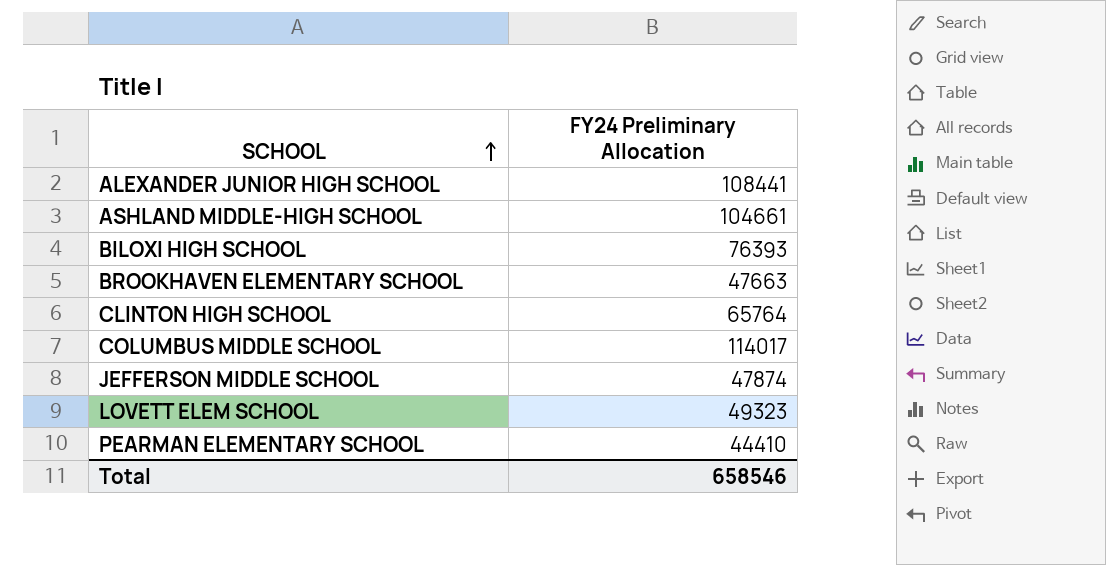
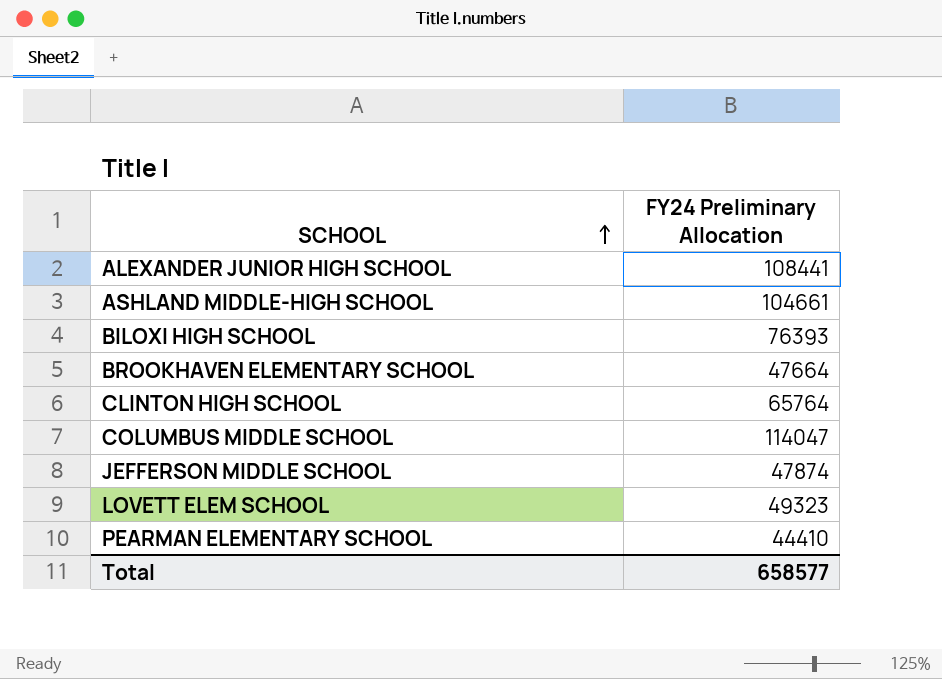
BROOKHAVEN ELEMENTARY SCHOOL | FY24 Preliminary Allocation: 47663 -> 47664
COLUMBUS MIDDLE SCHOOL | FY24 Preliminary Allocation: 114017 -> 114047
Total | FY24 Preliminary Allocation: 658546 -> 658577

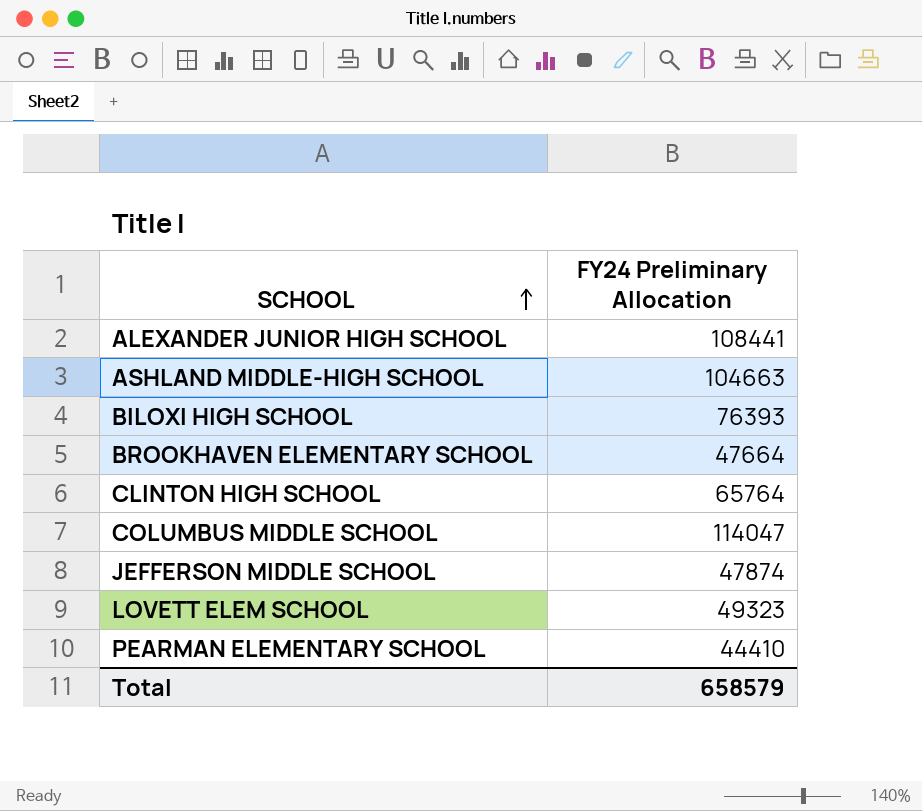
ASHLAND MIDDLE-HIGH SCHOOL | FY24 Preliminary Allocation: 104661 -> 104663
Total | FY24 Preliminary Allocation: 658577 -> 658579

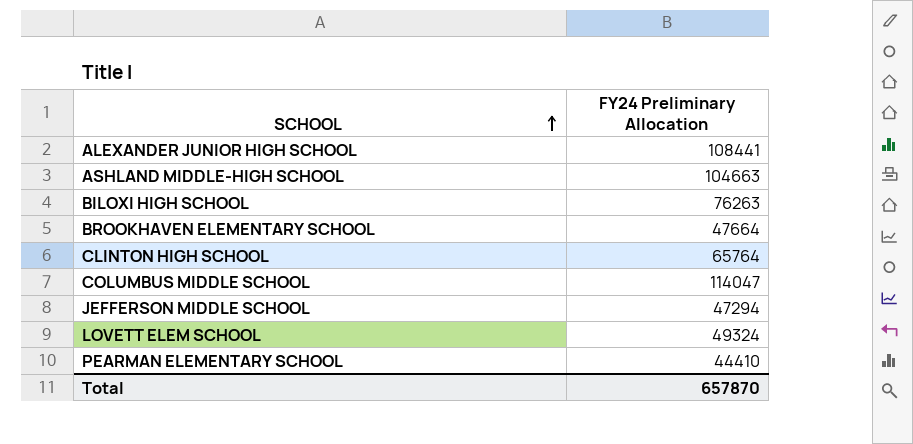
BILOXI HIGH SCHOOL | FY24 Preliminary Allocation: 76393 -> 76263
JEFFERSON MIDDLE SCHOOL | FY24 Preliminary Allocation: 47874 -> 47294
LOVETT ELEM SCHOOL | FY24 Preliminary Allocation: 49323 -> 49324
Total | FY24 Preliminary Allocation: 658579 -> 657870

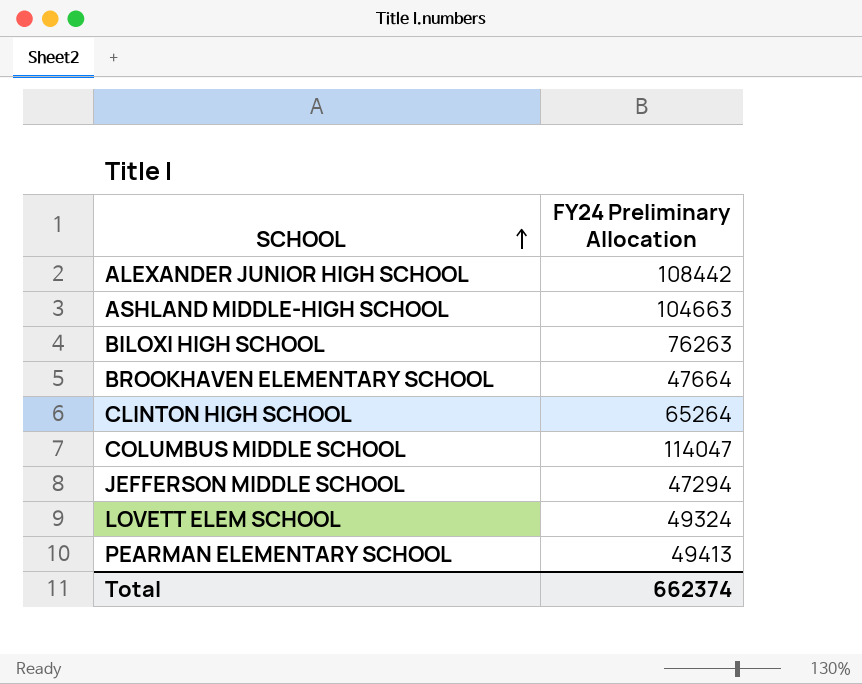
ALEXANDER JUNIOR HIGH SCHOOL | FY24 Preliminary Allocation: 108441 -> 108442
CLINTON HIGH SCHOOL | FY24 Preliminary Allocation: 65764 -> 65264
PEARMAN ELEMENTARY SCHOOL | FY24 Preliminary Allocation: 44410 -> 49413
Total | FY24 Preliminary Allocation: 657870 -> 662374

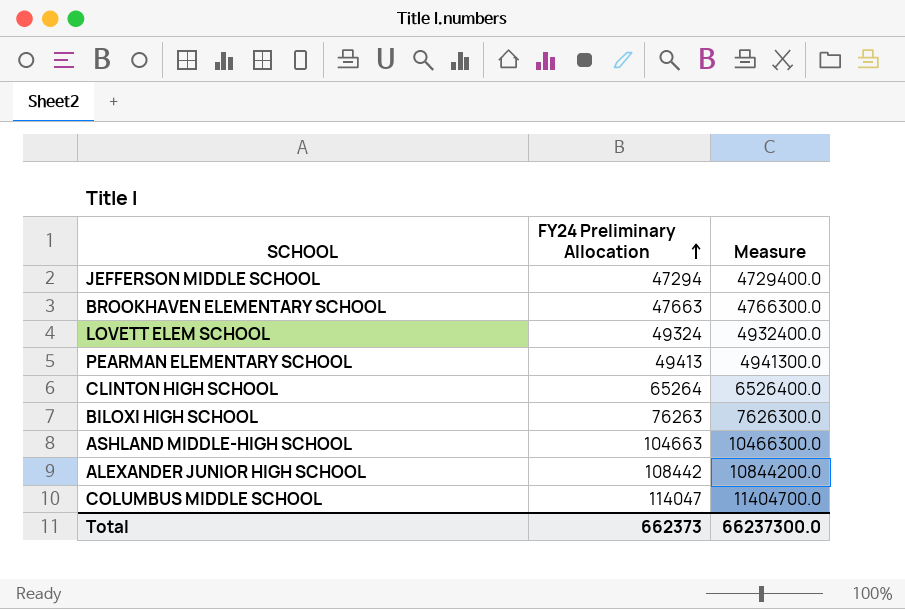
row order: SCHOOL ascending -> FY24 Preliminary Allocation ascending
column Measure | formula: none -> [FY24 Preliminary Allocation] * 100
BROOKHAVEN ELEMENTARY SCHOOL | FY24 Preliminary Allocation: 47664 -> 47663
Total | FY24 Preliminary Allocation: 662374 -> 662373

